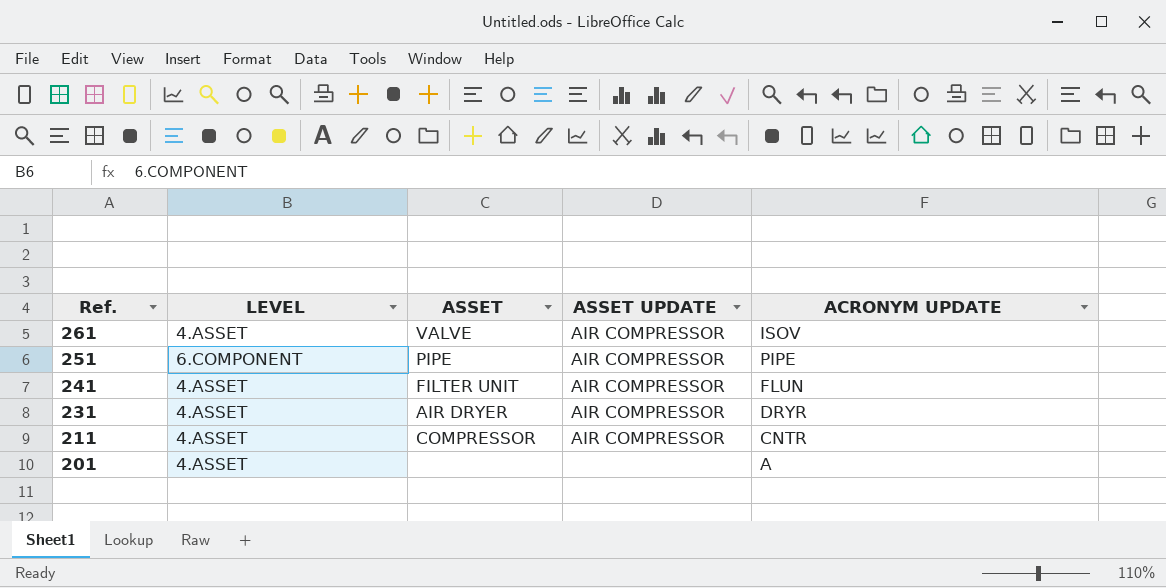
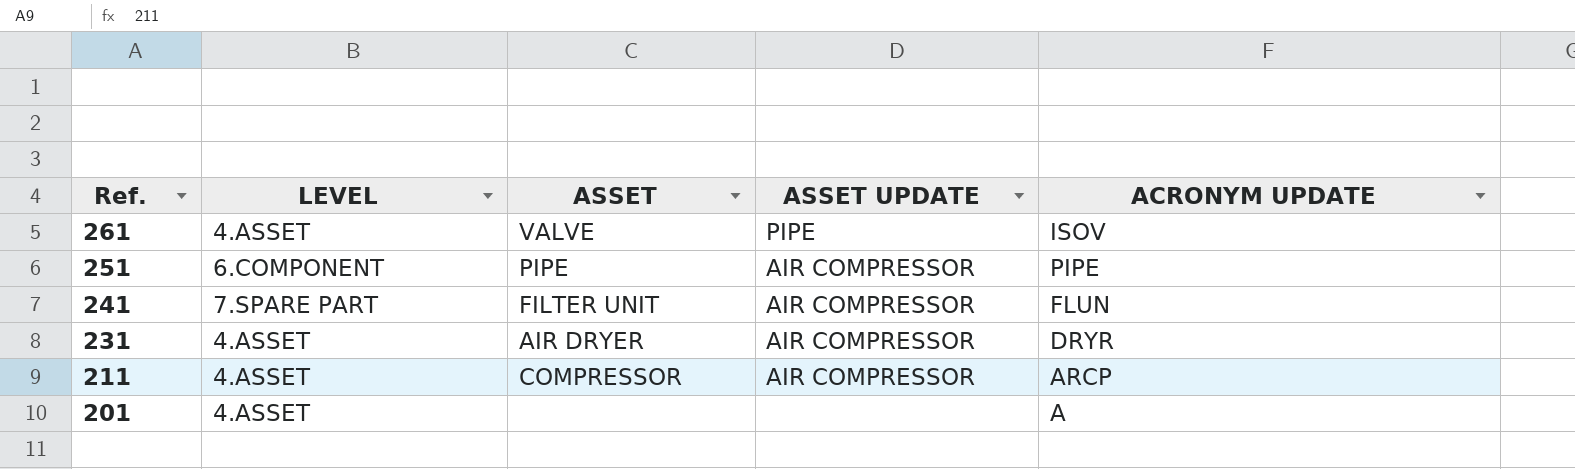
261 | ASSET UPDATE: AIR COMPRESSOR -> PIPE
241 | LEVEL: 4.ASSET -> 7.SPARE PART
211 | ACRONYM UPDATE: CNTR -> ARCP

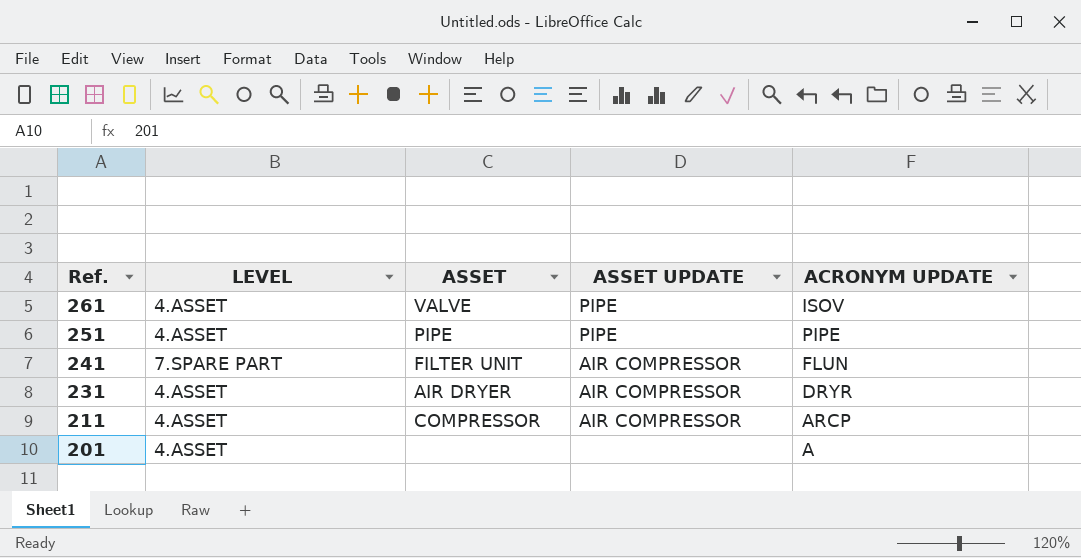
251 | LEVEL: 6.COMPONENT -> 4.ASSET
251 | ASSET UPDATE: AIR COMPRESSOR -> PIPE

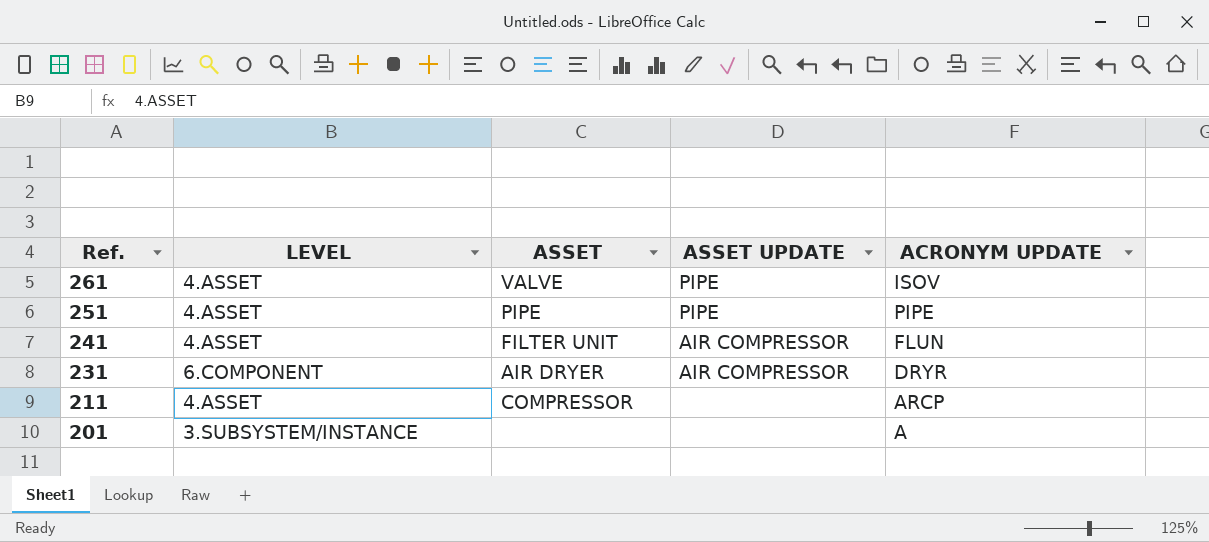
241 | LEVEL: 7.SPARE PART -> 4.ASSET
231 | LEVEL: 4.ASSET -> 6.COMPONENT
211 | ASSET UPDATE: AIR COMPRESSOR -> none
201 | LEVEL: 4.ASSET -> 3.SUBSYSTEM/INSTANCE

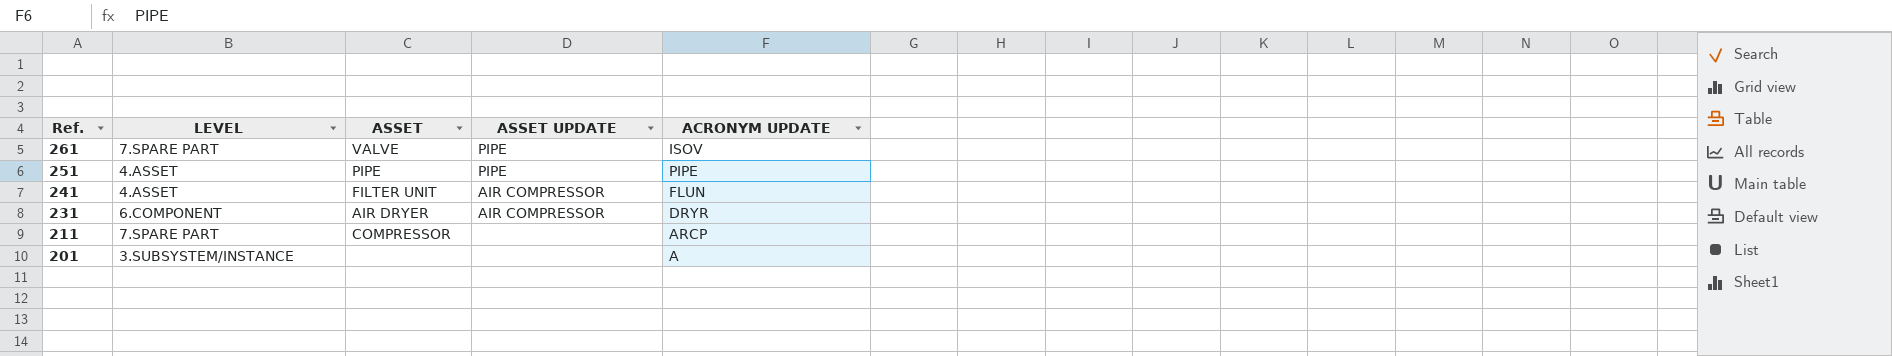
261 | LEVEL: 4.ASSET -> 7.SPARE PART
211 | LEVEL: 4.ASSET -> 7.SPARE PART

